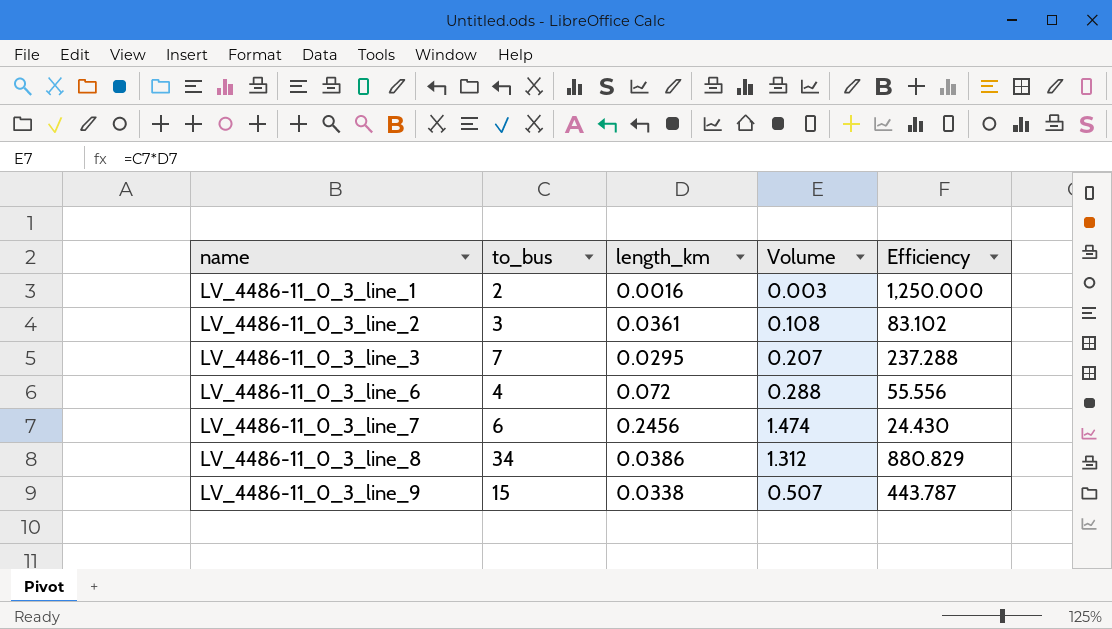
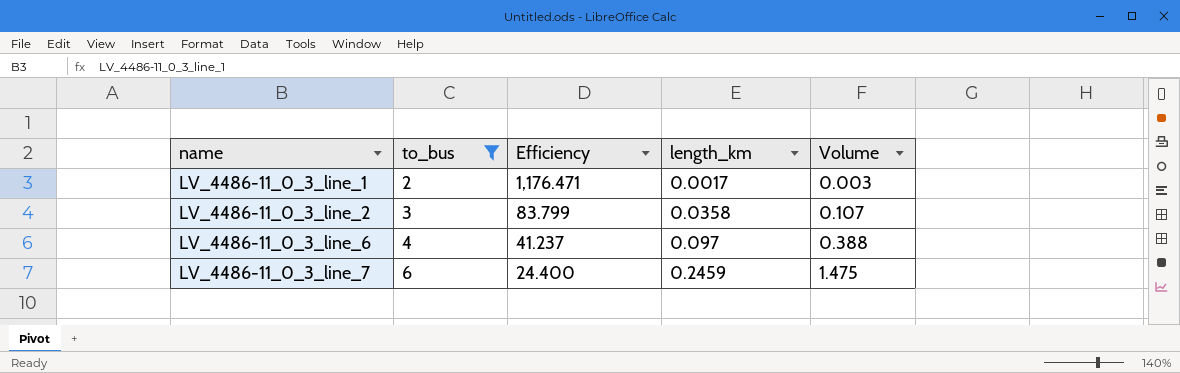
filter: none -> to_bus <= 6
column Efficiency | position: 5 -> 3
LV_4486-11_0_3_line_1 | Efficiency: 1,250.000 -> 1,176.471
LV_4486-11_0_3_line_1 | length_km: 0.0016 -> 0.0017
LV_4486-11_0_3_line_2 | Efficiency: 83.102 -> 83.799
LV_4486-11_0_3_line_2 | length_km: 0.0361 -> 0.0358
LV_4486-11_0_3_line_2 | Volume: 0.108 -> 0.107
LV_4486-11_0_3_line_6 | Efficiency: 55.556 -> 41.237
LV_4486-11_0_3_line_6 | length_km: 0.072 -> 0.097
LV_4486-11_0_3_line_6 | Volume: 0.288 -> 0.388
LV_4486-11_0_3_line_7 | Efficiency: 24.430 -> 24.400
LV_4486-11_0_3_line_7 | length_km: 0.2456 -> 0.2459
LV_4486-11_0_3_line_7 | Volume: 1.474 -> 1.475

